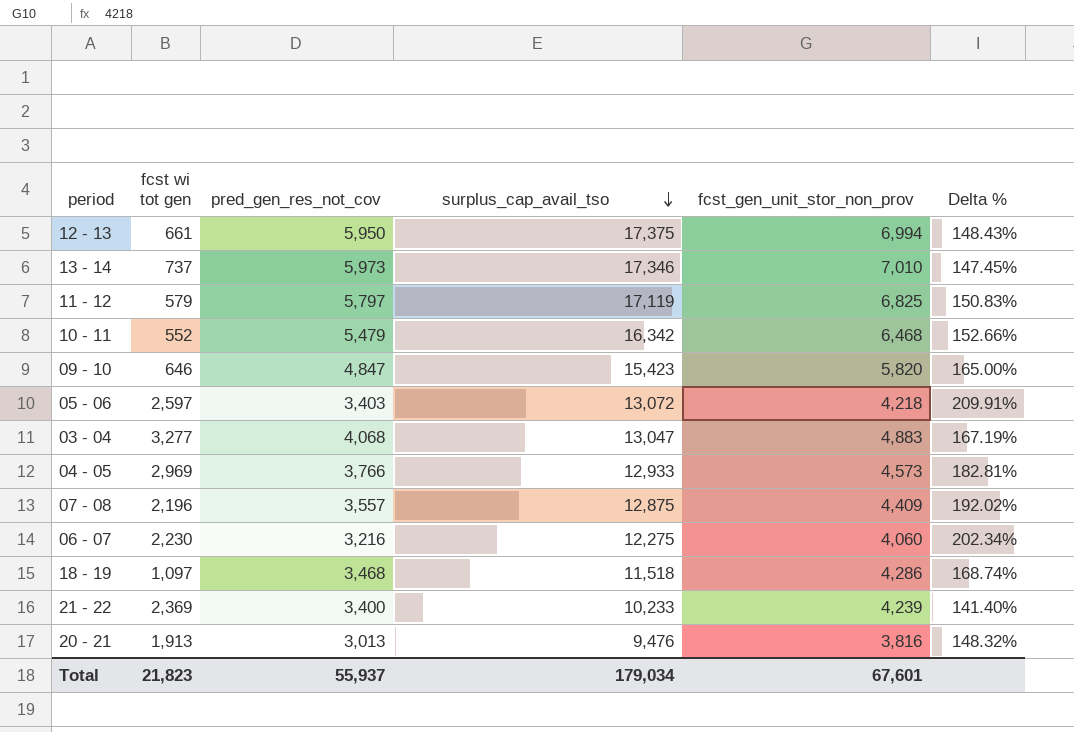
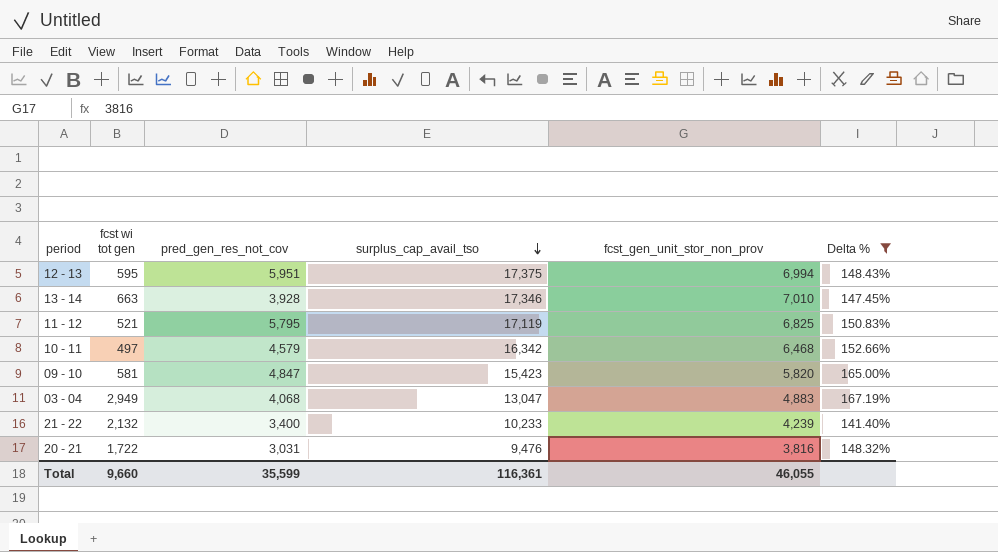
filter: none -> Delta % <= 167.19%
12 - 13 | fcst wi tot gen: 661 -> 595
12 - 13 | pred_gen_res_not_cov: 5,950 -> 5,951
13 - 14 | fcst wi tot gen: 737 -> 663
13 - 14 | pred_gen_res_not_cov: 5,973 -> 3,928
11 - 12 | fcst wi tot gen: 579 -> 521
11 - 12 | pred_gen_res_not_cov: 5,797 -> 5,795
10 - 11 | fcst wi tot gen: 552 -> 497
10 - 11 | pred_gen_res_not_cov: 5,479 -> 4,579
09 - 10 | fcst wi tot gen: 646 -> 581
03 - 04 | fcst wi tot gen: 3,277 -> 2,949
21 - 22 | fcst wi tot gen: 2,369 -> 2,132
20 - 21 | fcst wi tot gen: 1,913 -> 1,722
20 - 21 | pred_gen_res_not_cov: 3,013 -> 3,031
Total | fcst wi tot gen: 21,823 -> 9,660
Total | pred_gen_res_not_cov: 55,937 -> 35,599
Total | surplus_cap_avail_tso: 179,034 -> 116,361
Total | fcst_gen_unit_stor_non_prov: 67,601 -> 46,055

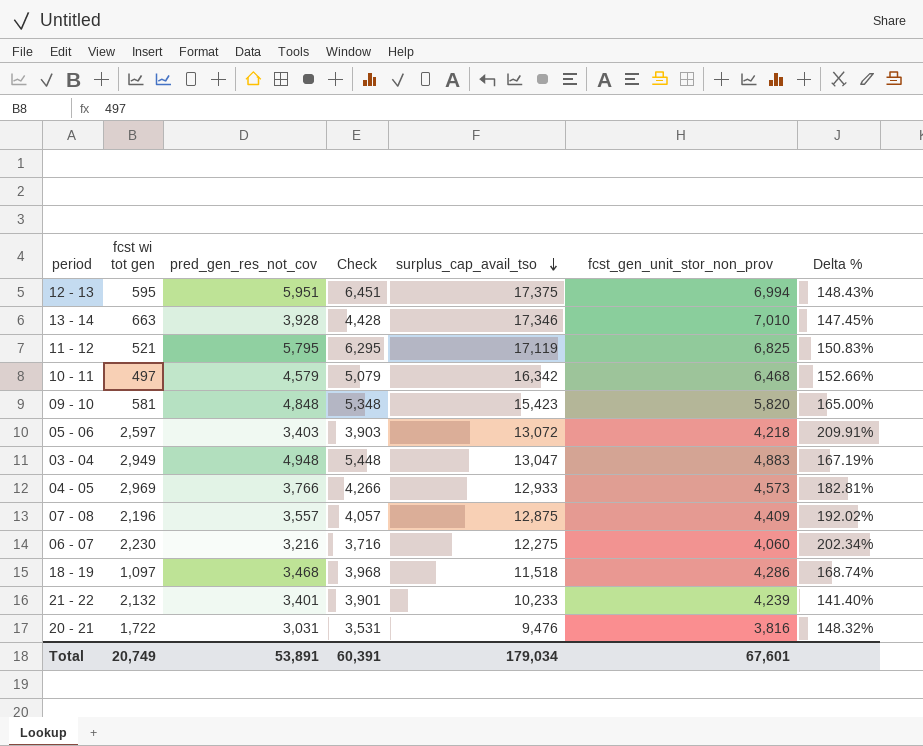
filter: Delta % <= 167.19% -> none
column Check | formula: none -> [pred_gen_res_not_cov] + 500
09 - 10 | pred_gen_res_not_cov: 4,847 -> 4,848
03 - 04 | pred_gen_res_not_cov: 4,068 -> 4,948
21 - 22 | pred_gen_res_not_cov: 3,400 -> 3,401
Total | fcst wi tot gen: 9,660 -> 20,749
Total | pred_gen_res_not_cov: 35,599 -> 53,891
Total | surplus_cap_avail_tso: 116,361 -> 179,034
Total | fcst_gen_unit_stor_non_prov: 46,055 -> 67,601

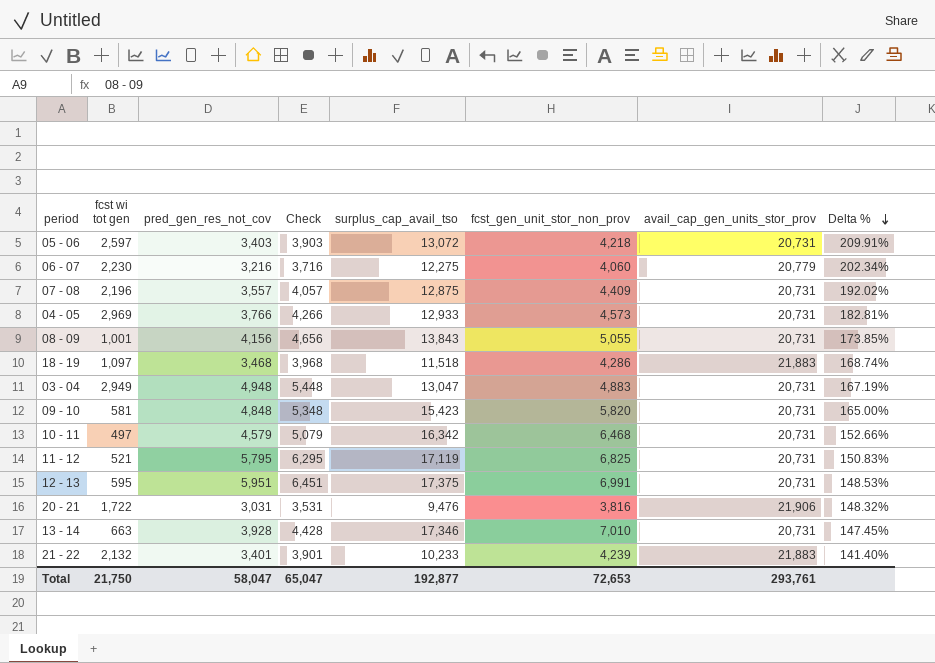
row order: surplus_cap_avail_tso descending -> Delta % descending
column avail_cap_gen_units_stor_prov | position: none -> 7
row 08 - 09: none -> 1,001 | 4,156 | 4,656 | 13,843 | 5,055 | 20,731 | 173.85%
12 - 13 | fcst_gen_unit_stor_non_prov: 6,994 -> 6,991
12 - 13 | Delta %: 148.43% -> 148.53%
Total | fcst wi tot gen: 20,749 -> 21,750
Total | pred_gen_res_not_cov: 53,891 -> 58,047
Total | Check: 60,391 -> 65,047
Total | surplus_cap_avail_tso: 179,034 -> 192,877
Total | fcst_gen_unit_stor_non_prov: 67,601 -> 72,653

